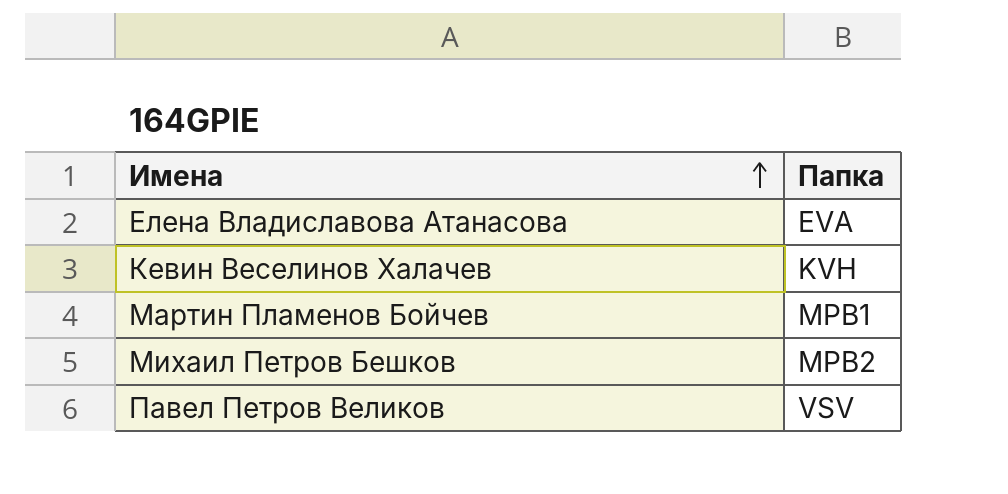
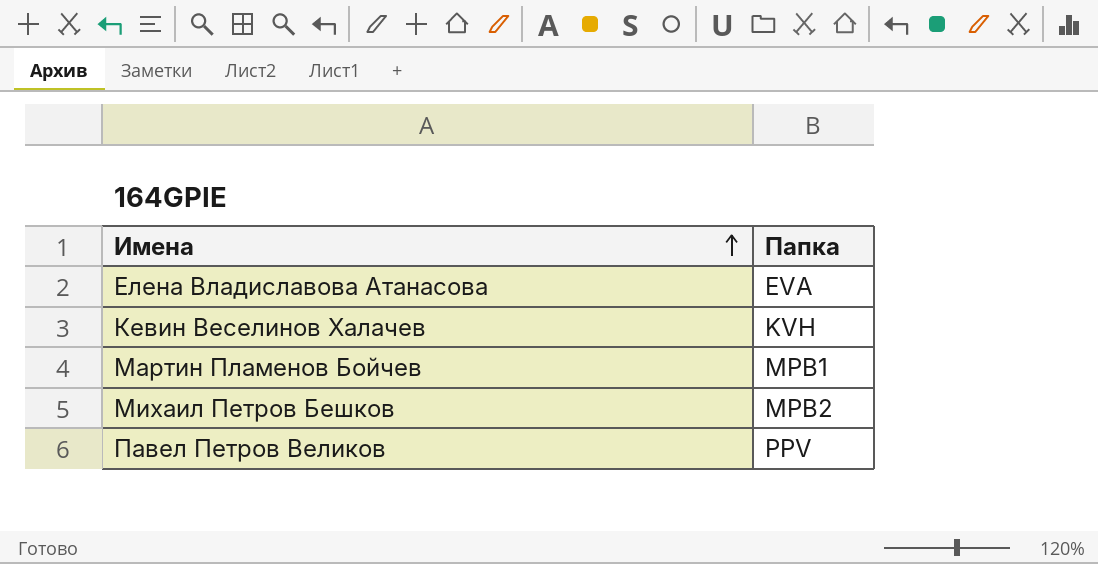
Павел Петров Великов | Папка: VSV -> PPV

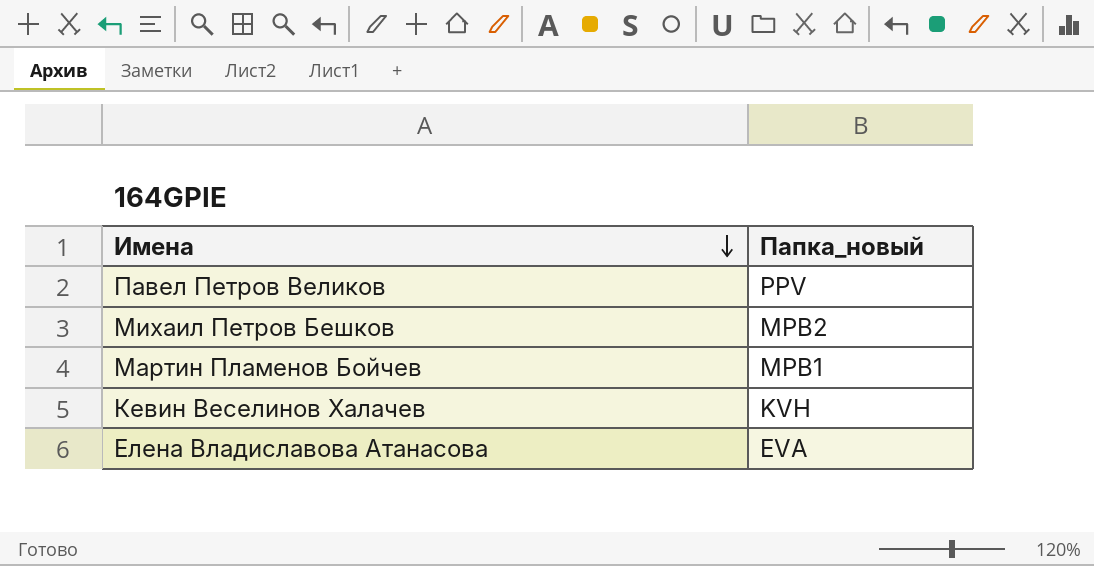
row order: Имена ascending -> Имена descending
column name: Папка -> Папка_новый

